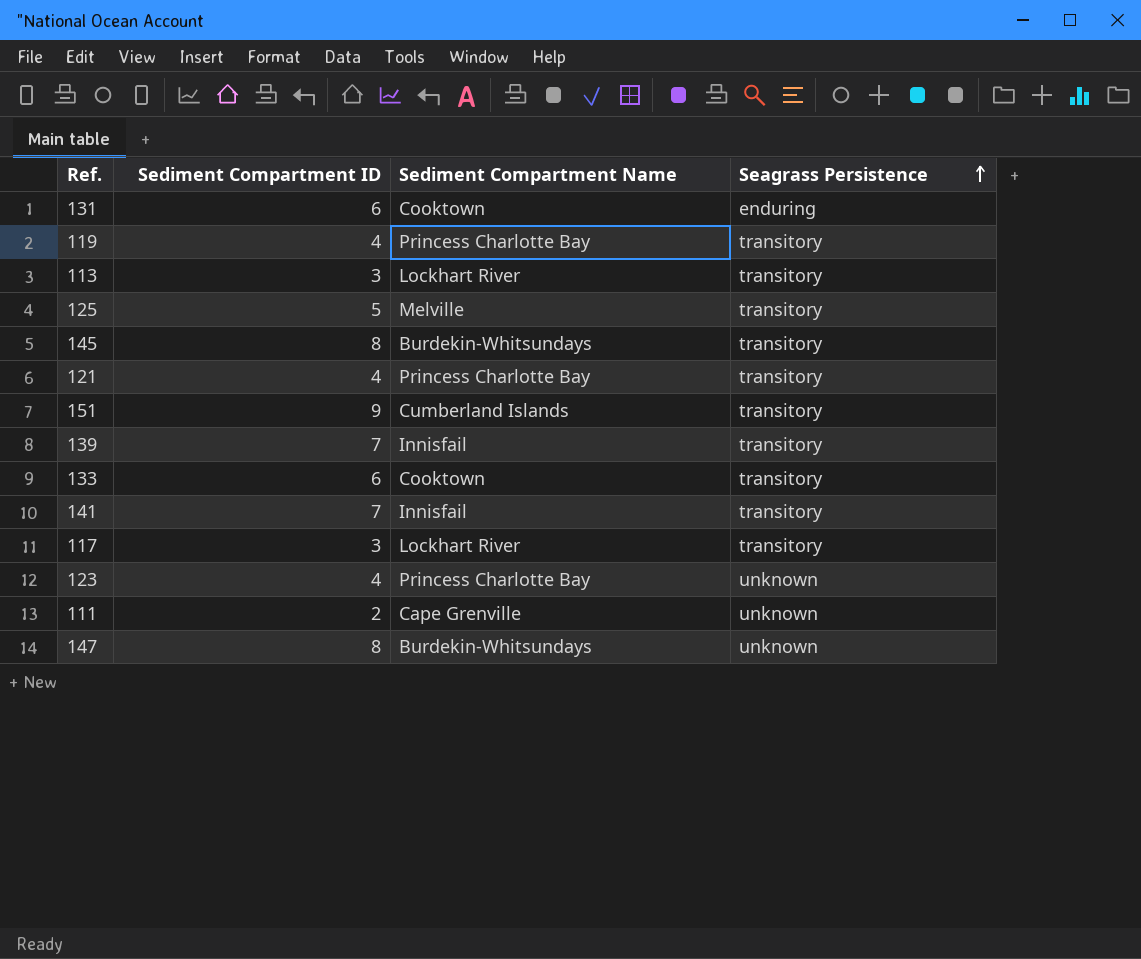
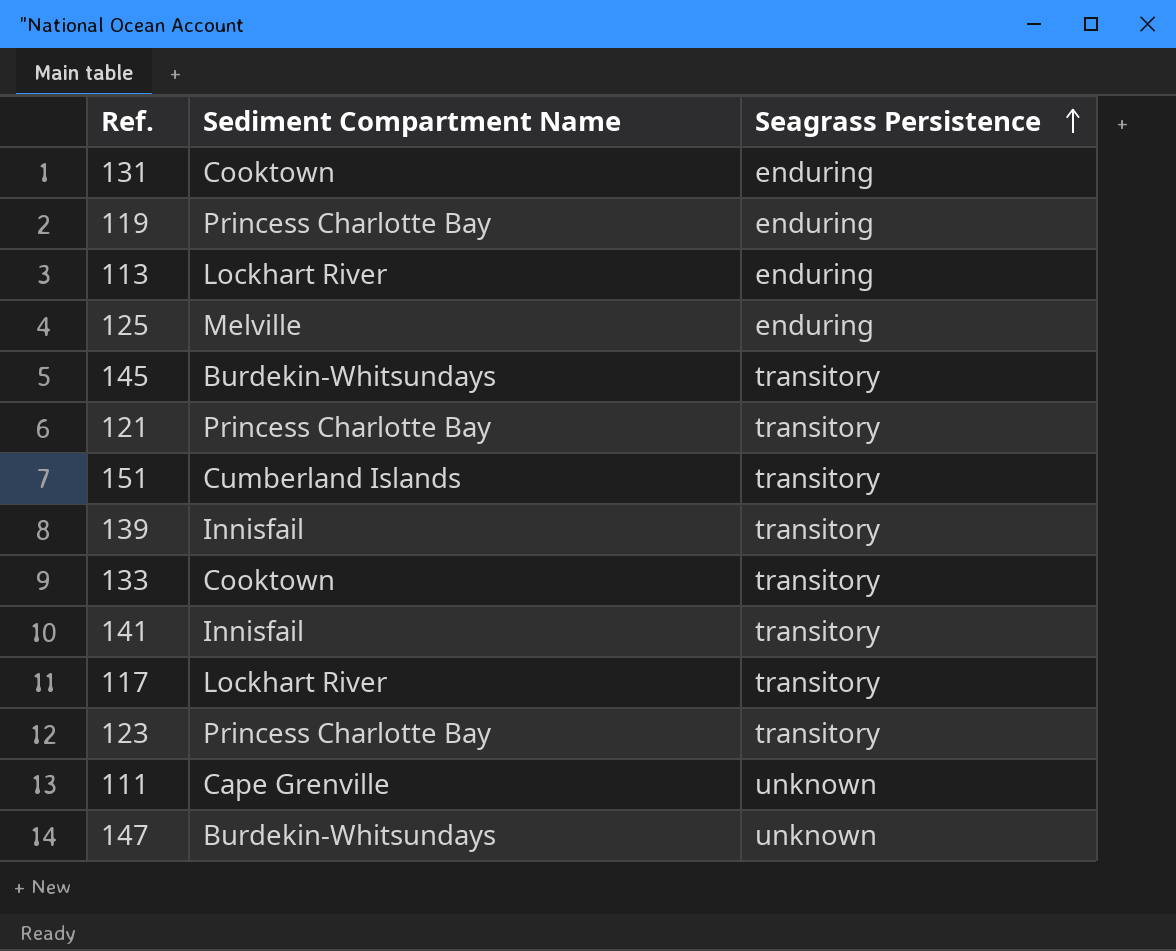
column Sediment Compartment ID | position: 2 -> none
119 | Seagrass Persistence: transitory -> enduring
113 | Seagrass Persistence: transitory -> enduring
125 | Seagrass Persistence: transitory -> enduring
123 | Seagrass Persistence: unknown -> transitory

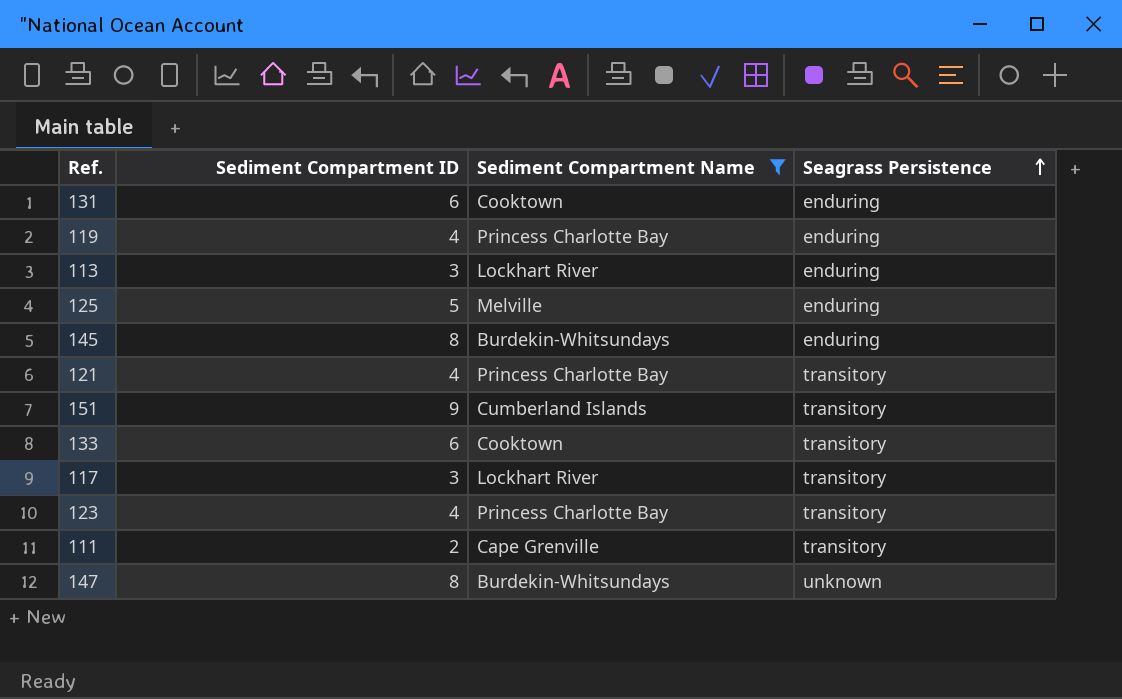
filter: none -> Sediment Compartment Name != Innisfail
column Sediment Compartment ID | position: none -> 2
145 | Seagrass Persistence: transitory -> enduring
111 | Seagrass Persistence: unknown -> transitory

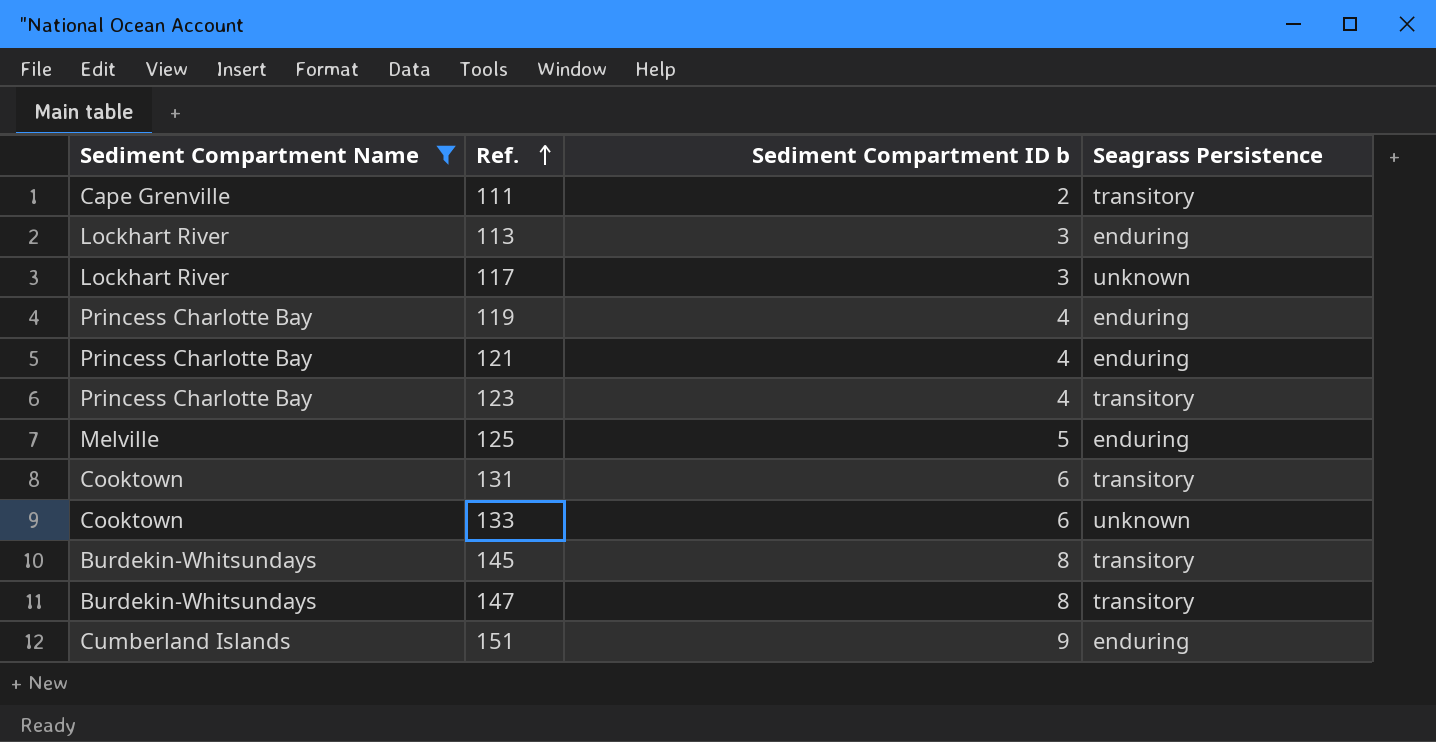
row order: Seagrass Persistence ascending -> Ref. ascending
column Sediment Compartment Name | position: 3 -> 1
column name: Sediment Compartment ID -> Sediment Compartment ID b
117 | Seagrass Persistence: transitory -> unknown
121 | Seagrass Persistence: transitory -> enduring
131 | Seagrass Persistence: enduring -> transitory
133 | Seagrass Persistence: transitory -> unknown
145 | Seagrass Persistence: enduring -> transitory
147 | Seagrass Persistence: unknown -> transitory
151 | Seagrass Persistence: transitory -> enduring

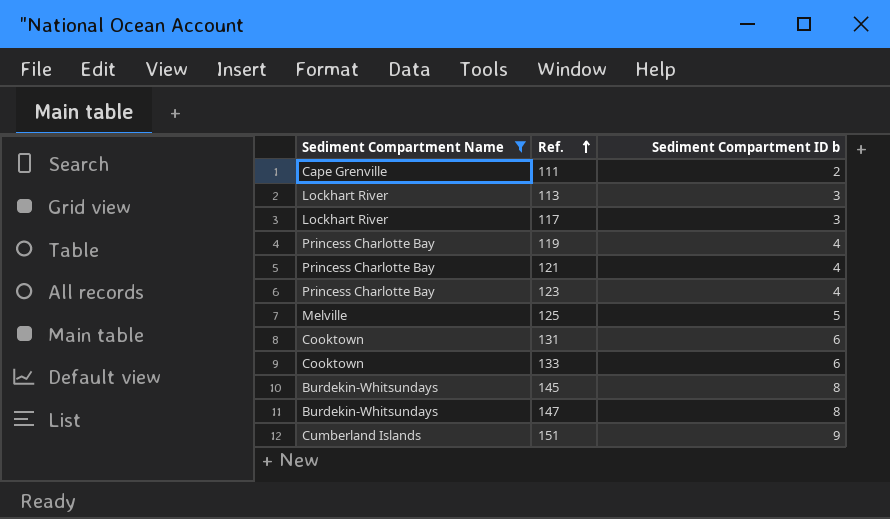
column Seagrass Persistence | position: 4 -> none

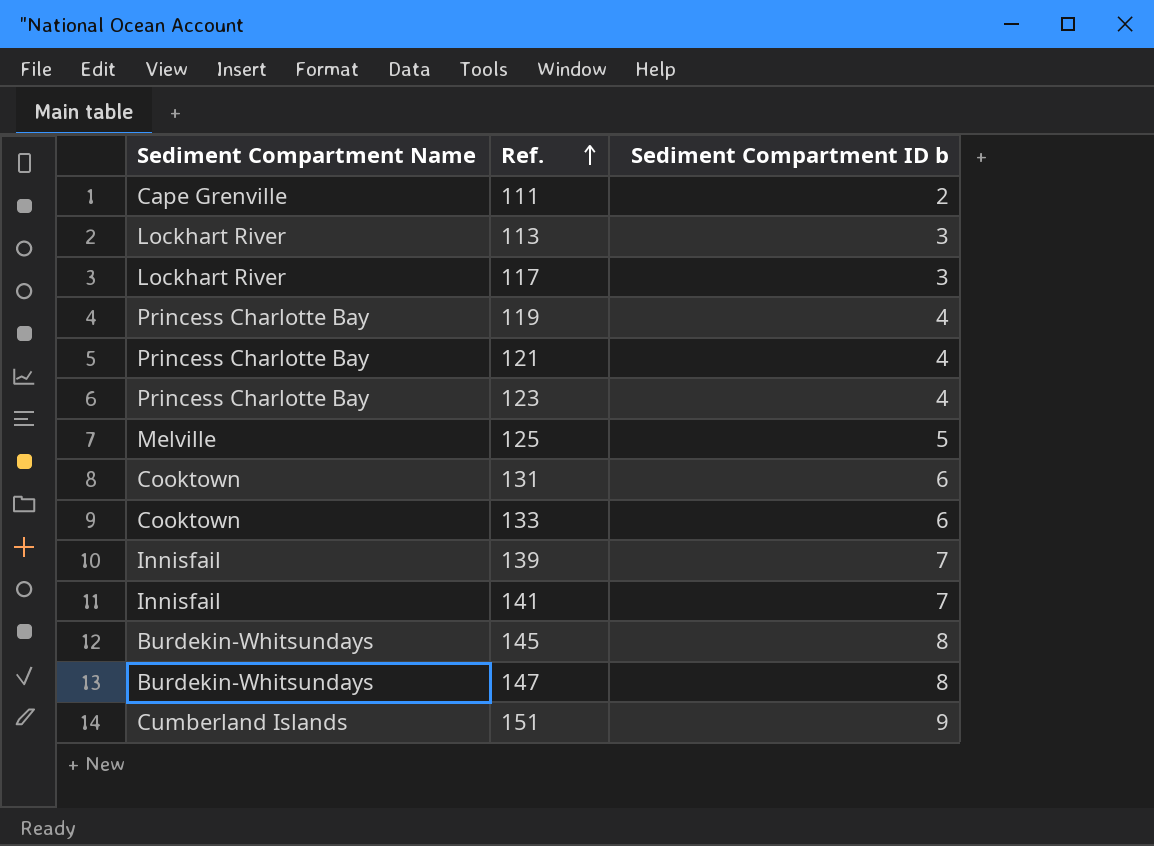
filter: Sediment Compartment Name != Innisfail -> none

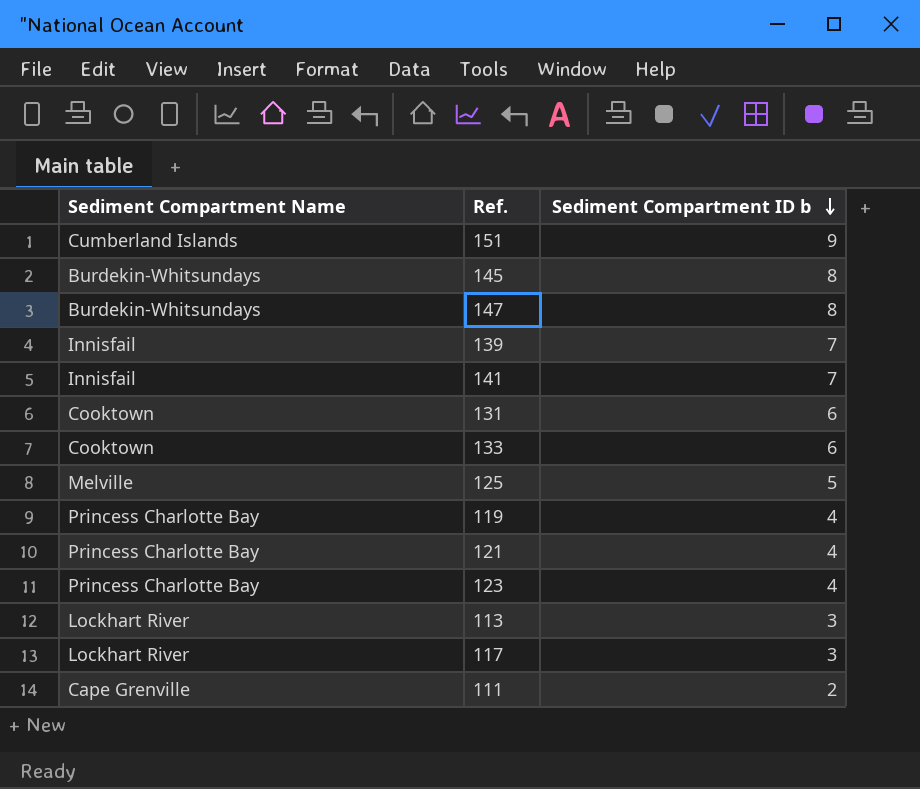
row order: Ref. ascending -> Sediment Compartment ID b descending

